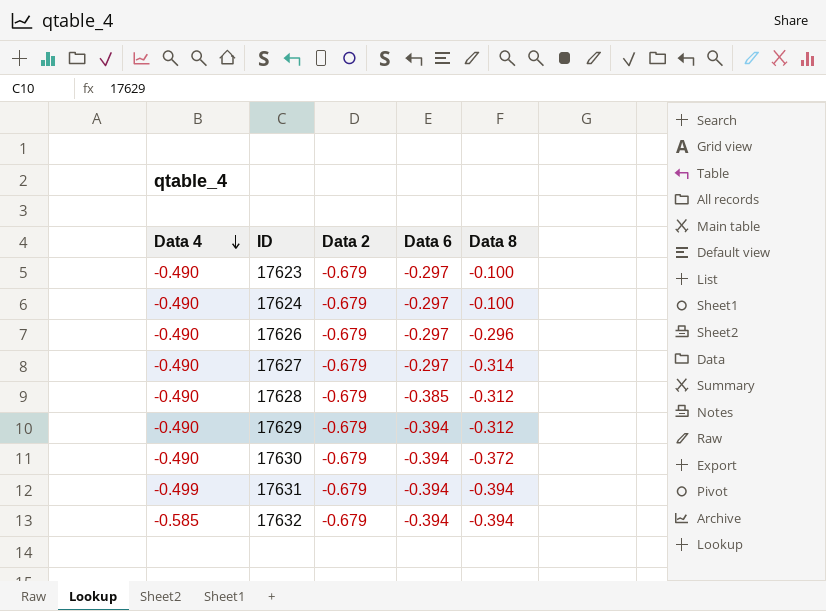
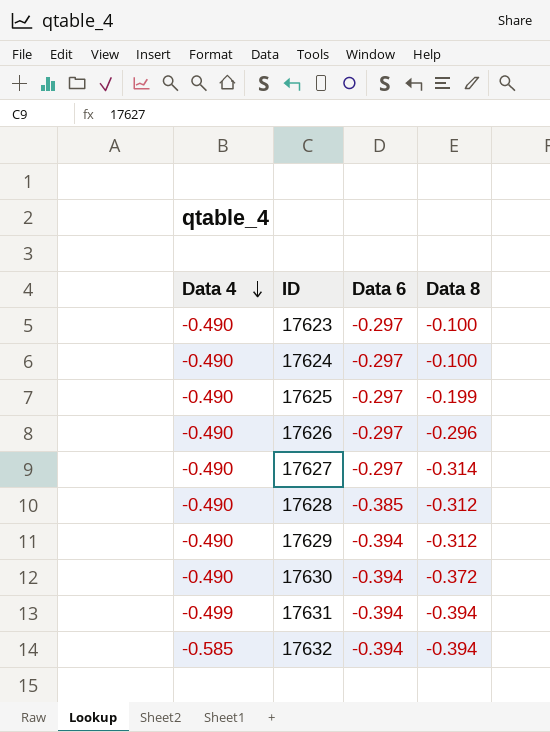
column Data 2 | position: 3 -> none
row 17625: none -> -0.490 | -0.297 | -0.199

